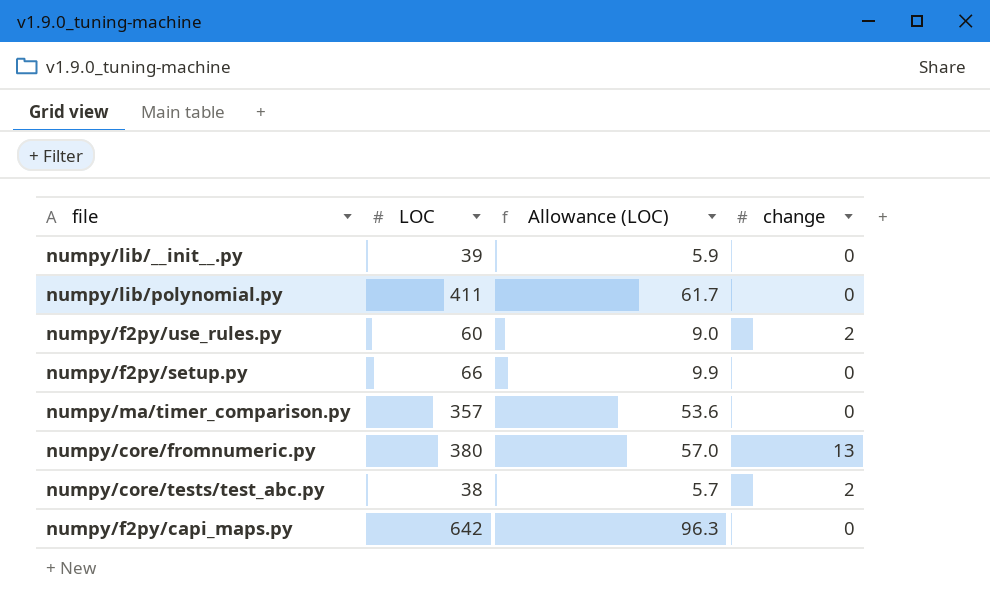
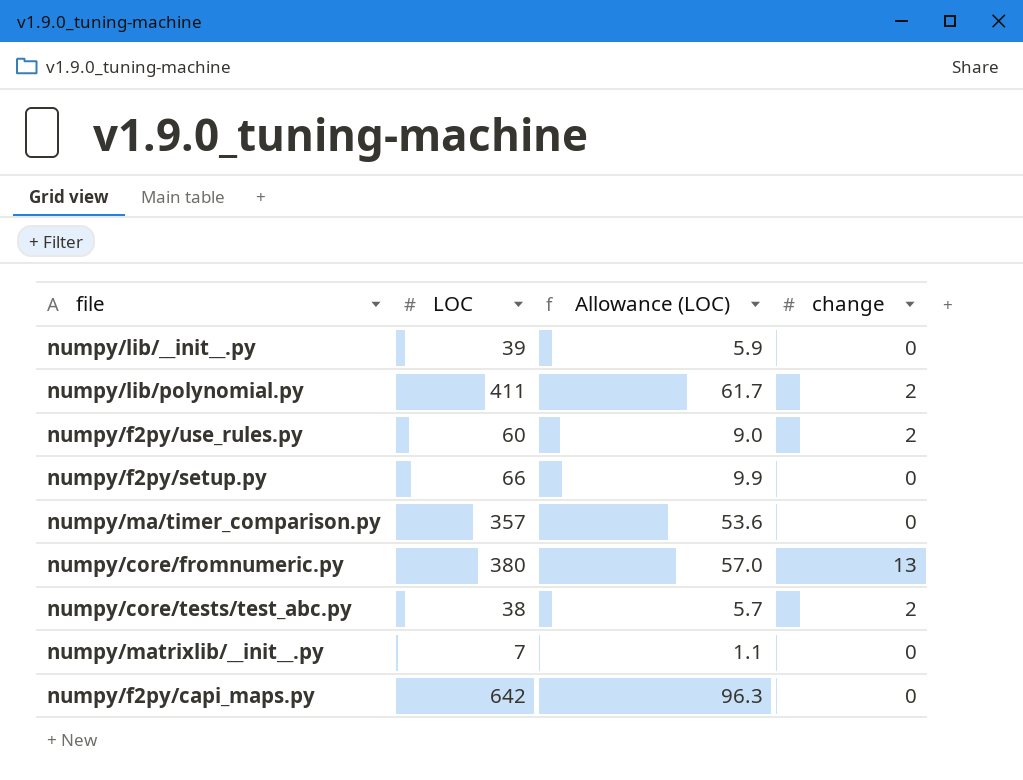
numpy/lib/polynomial.py | change: 0 -> 2
row numpy/matrixlib/__init__.py: none -> 7 | 1.1 | 0

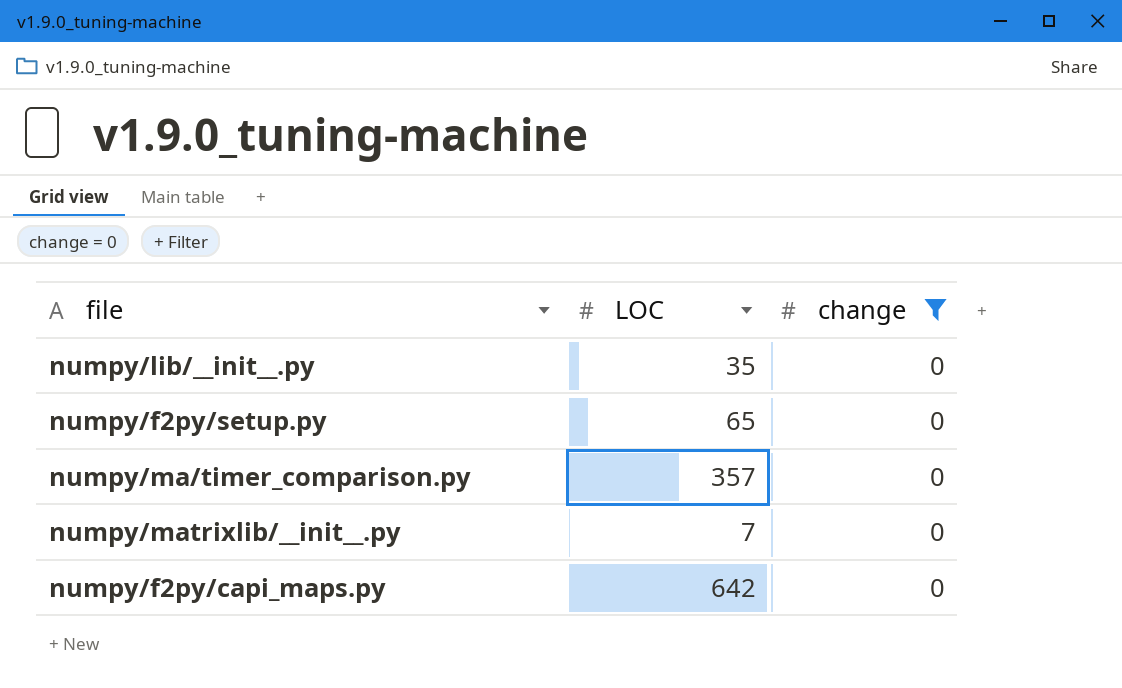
filter: none -> change = 0
column Allowance (LOC) | formula: [LOC] * 0.15 -> none
numpy/lib/__init__.py | LOC: 39 -> 35
numpy/f2py/setup.py | LOC: 66 -> 65

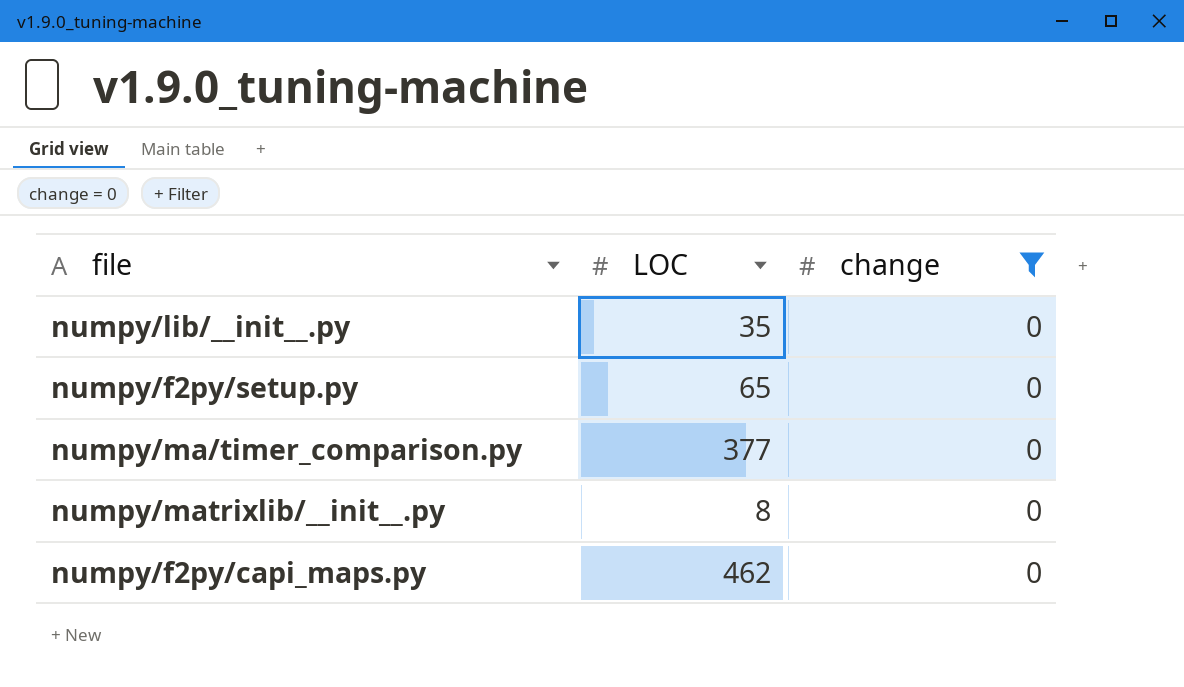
numpy/ma/timer_comparison.py | LOC: 357 -> 377
numpy/matrixlib/__init__.py | LOC: 7 -> 8
numpy/f2py/capi_maps.py | LOC: 642 -> 462

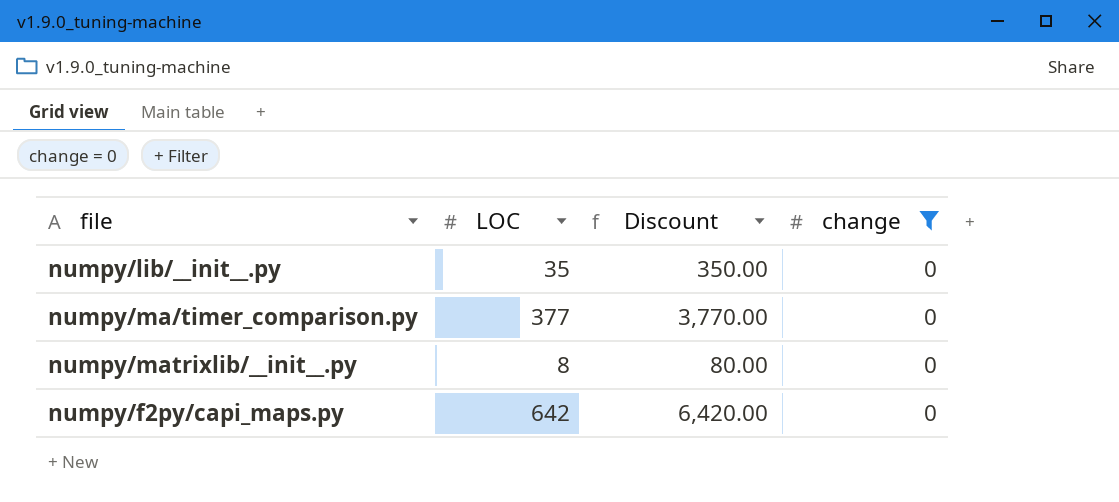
column Discount | formula: none -> [LOC] * 10
row numpy/f2py/setup.py: 65 | 0 -> none
numpy/f2py/capi_maps.py | LOC: 462 -> 642

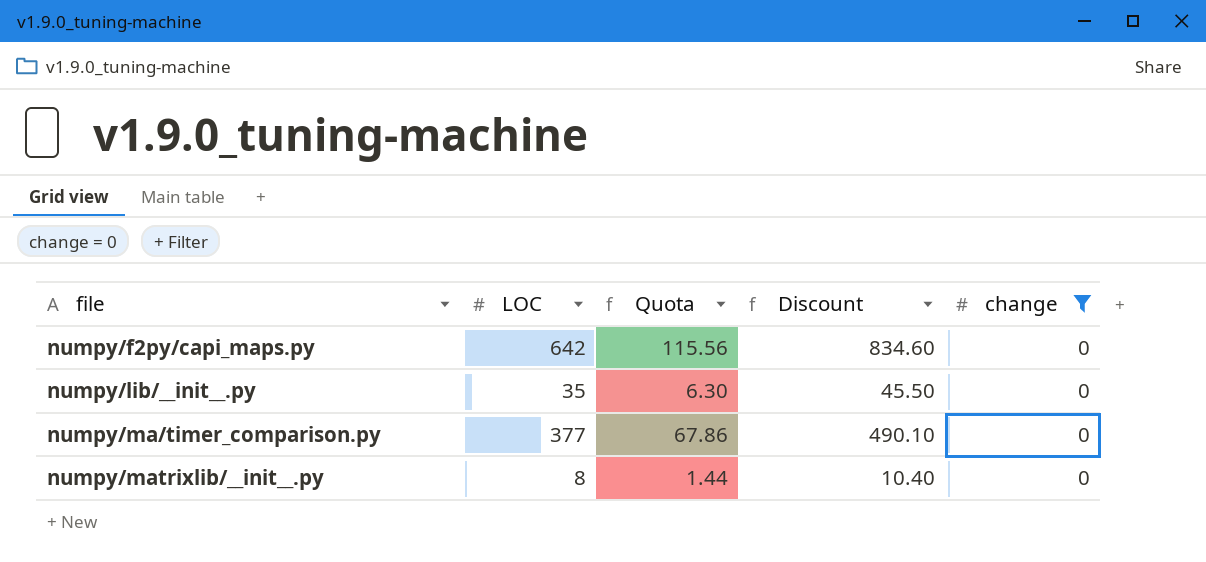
row order: none -> file ascending
column Quota | formula: none -> [LOC] * 0.18
column Discount | formula: [LOC] * 10 -> [LOC] * 1.3

